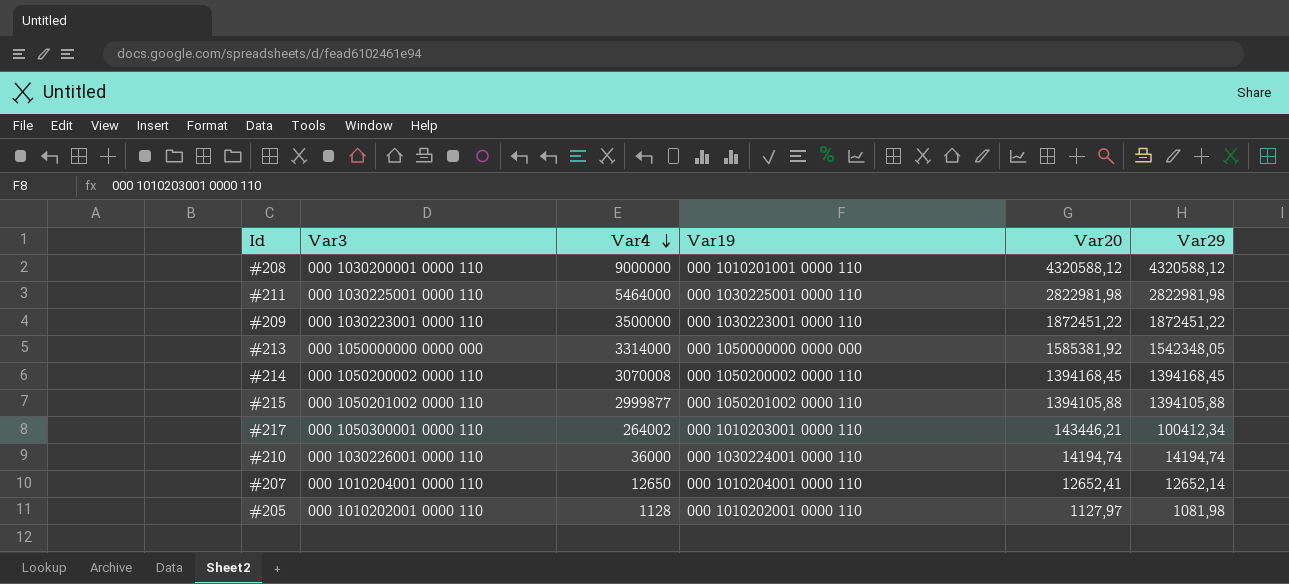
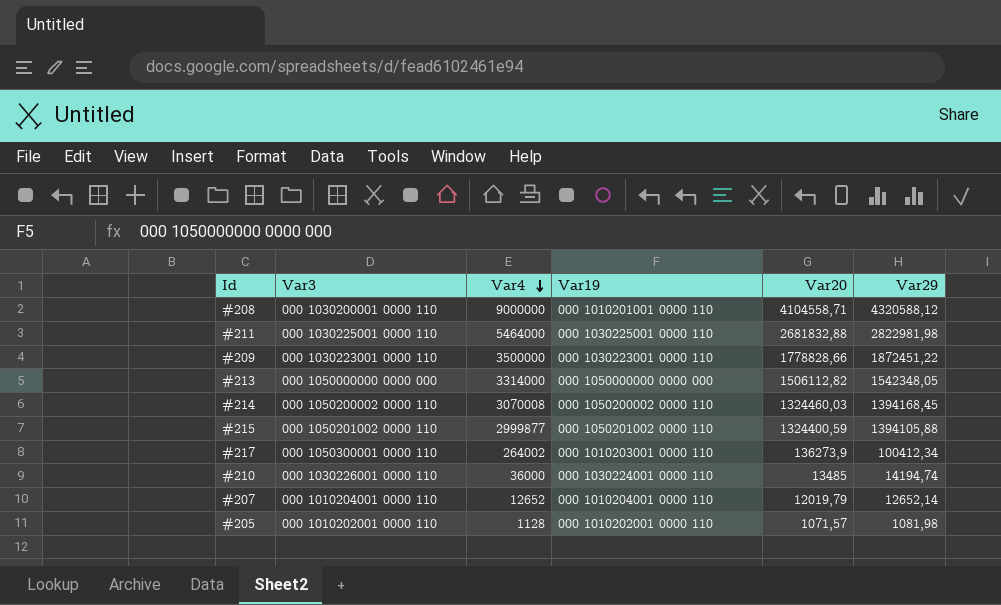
#208 | Var20: 4320588,12 -> 4104558,71
#211 | Var20: 2822981,98 -> 2681832,88
#209 | Var20: 1872451,22 -> 1778828,66
#213 | Var20: 1585381,92 -> 1506112,82
#214 | Var20: 1394168,45 -> 1324460,03
#215 | Var20: 1394105,88 -> 1324400,59
#217 | Var20: 143446,21 -> 136273,9
#210 | Var20: 14194,74 -> 13485
#207 | Var4: 12650 -> 12652
#207 | Var20: 12652,41 -> 12019,79
#205 | Var20: 1127,97 -> 1071,57

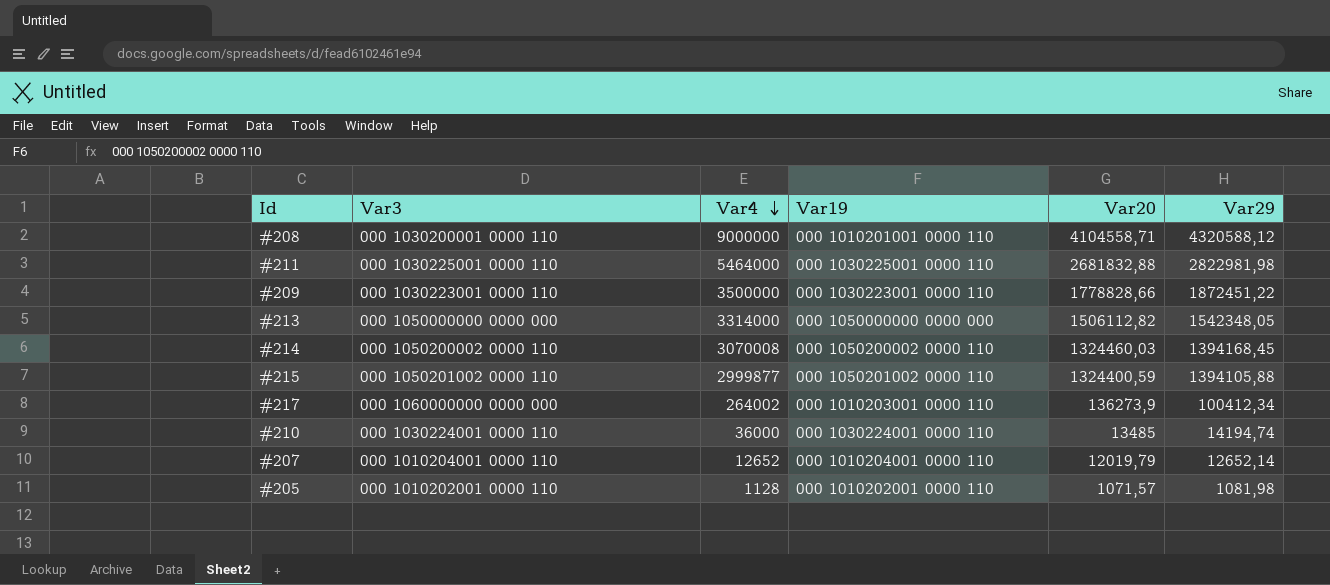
#217 | Var3: 000 1050300001 0000 110 -> 000 1060000000 0000 000
#210 | Var3: 000 1030226001 0000 110 -> 000 1030224001 0000 110

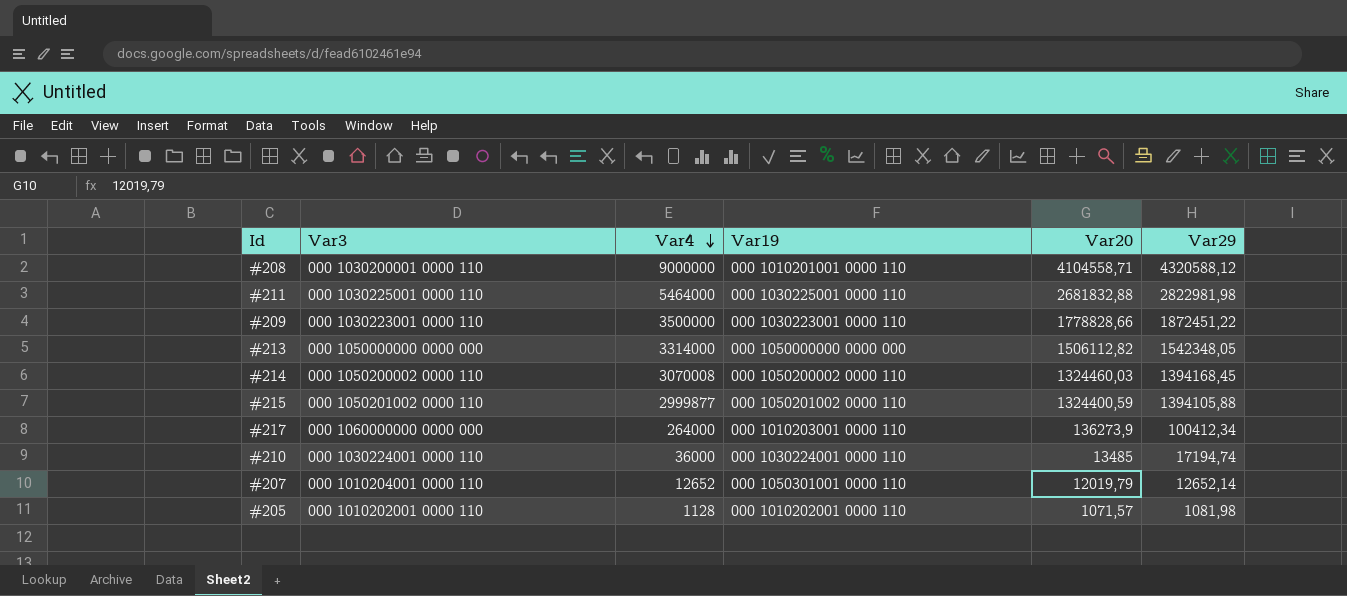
#217 | Var4: 264002 -> 264000
#210 | Var29: 14194,74 -> 17194,74
#207 | Var19: 000 1010204001 0000 110 -> 000 1050301001 0000 110

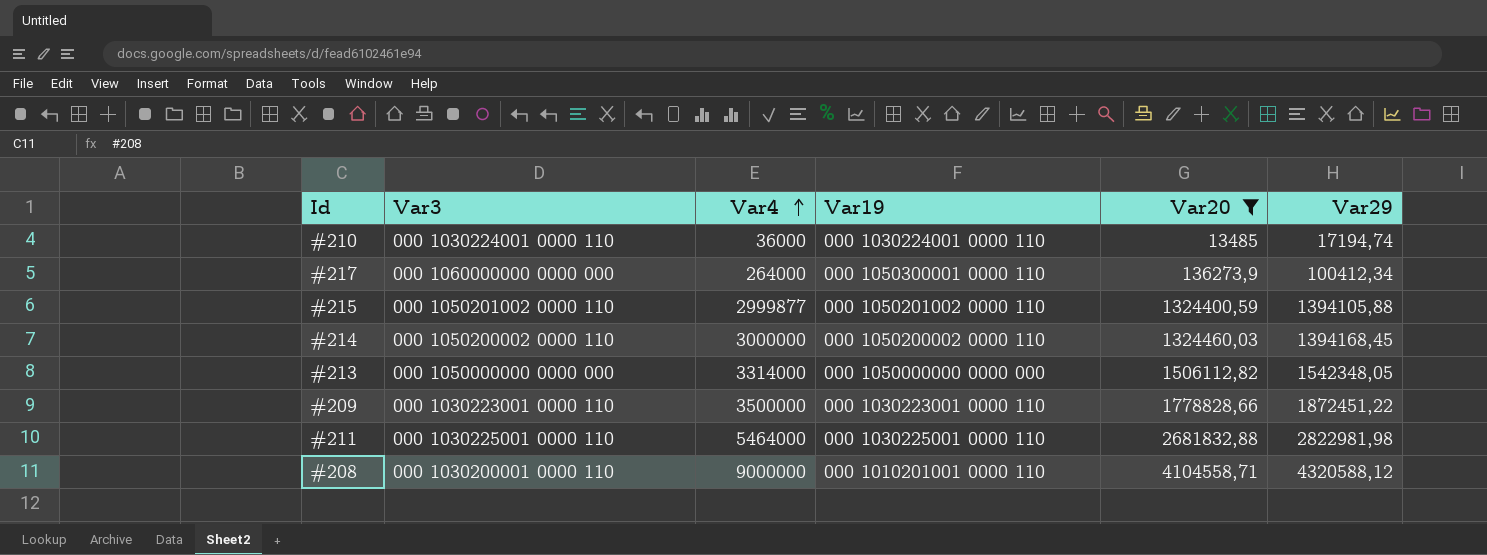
filter: none -> Var20 >= 13485
row order: Var4 descending -> Var4 ascending
#217 | Var19: 000 1010203001 0000 110 -> 000 1050300001 0000 110
#214 | Var4: 3070008 -> 3000000

